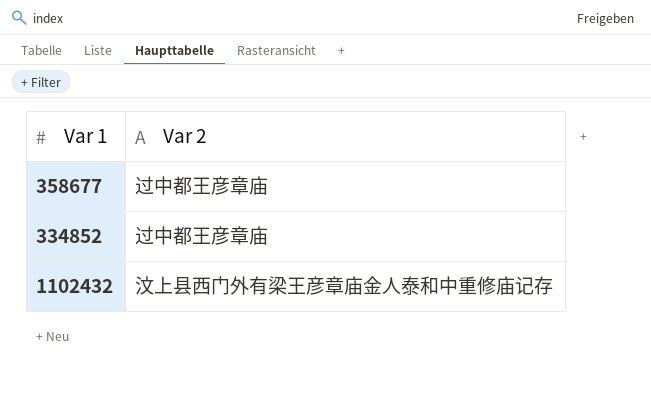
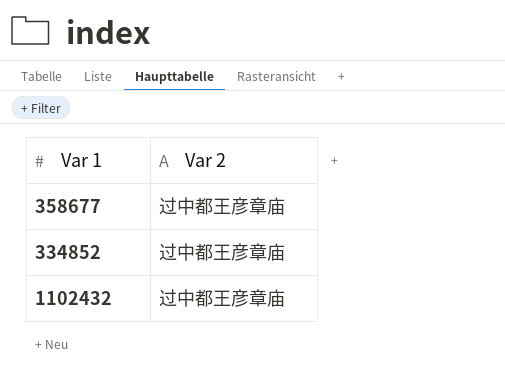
1102432 | Var 2: 汶上县西门外有梁王彦章庙金人泰和中重修庙记存 -> 过中都王彦章庙

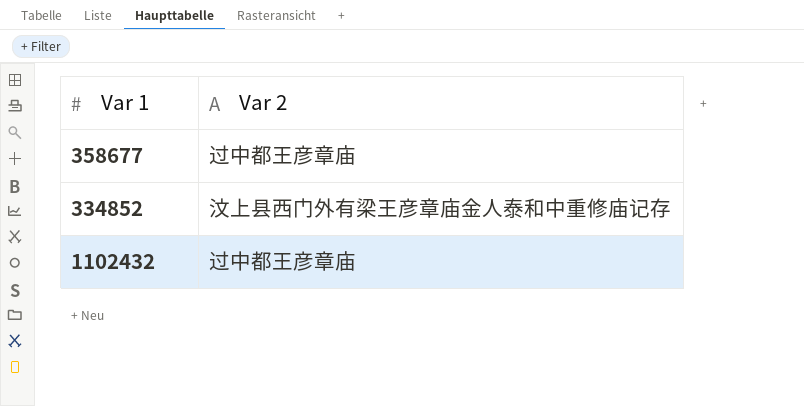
334852 | Var 2: 过中都王彦章庙 -> 汶上县西门外有梁王彦章庙金人泰和中重修庙记存

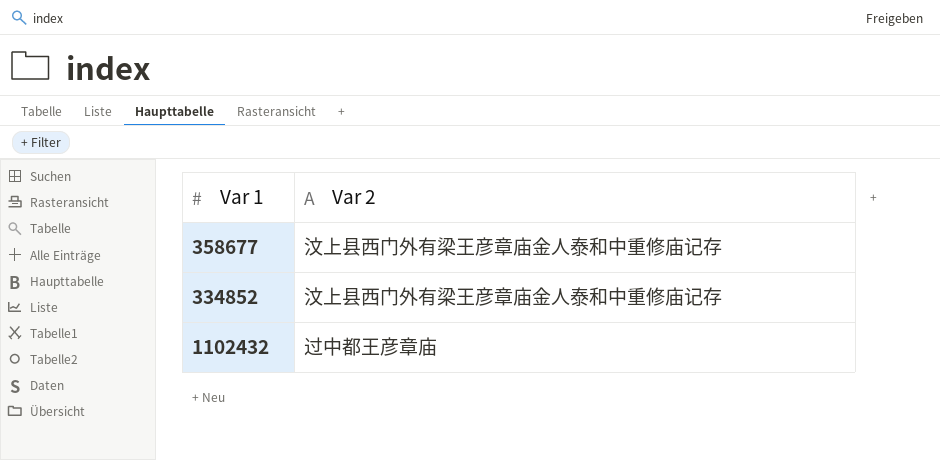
358677 | Var 2: 过中都王彦章庙 -> 汶上县西门外有梁王彦章庙金人泰和中重修庙记存

